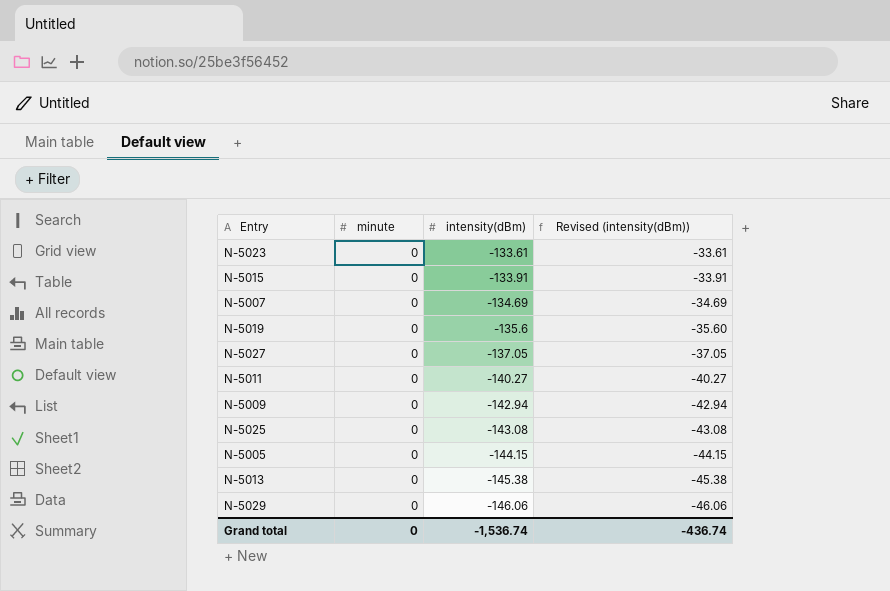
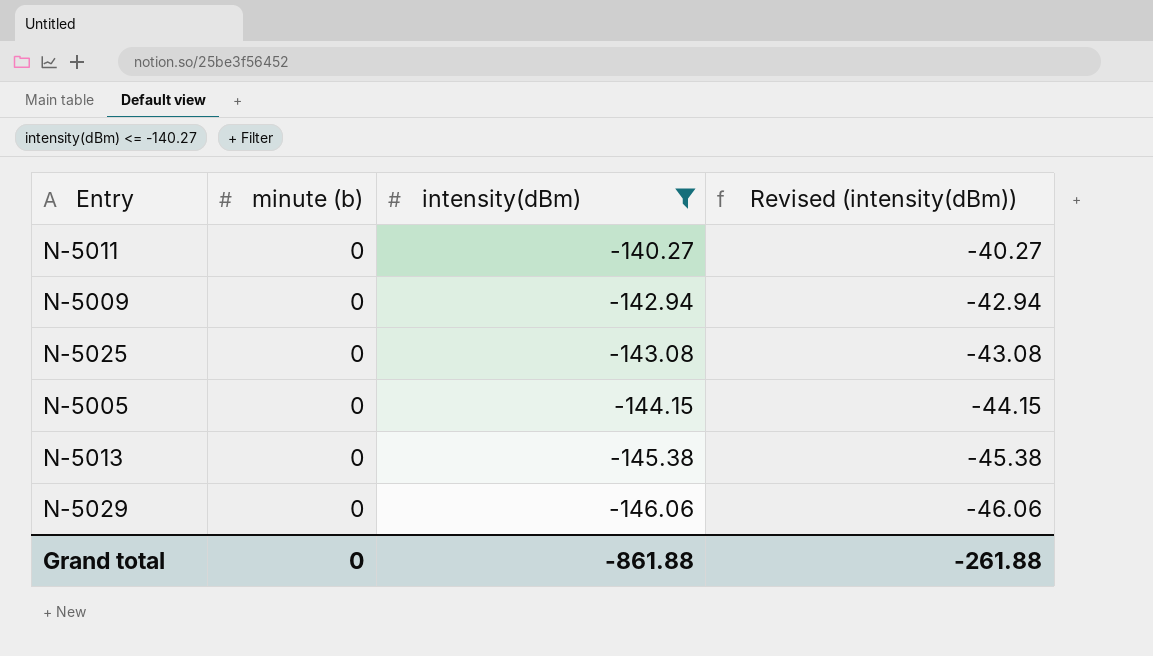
filter: none -> intensity(dBm) <= -140.27
column name: minute -> minute (b)
Grand total | intensity(dBm): -1,536.74 -> -861.88
Grand total | Revised (intensity(dBm)): -436.74 -> -261.88

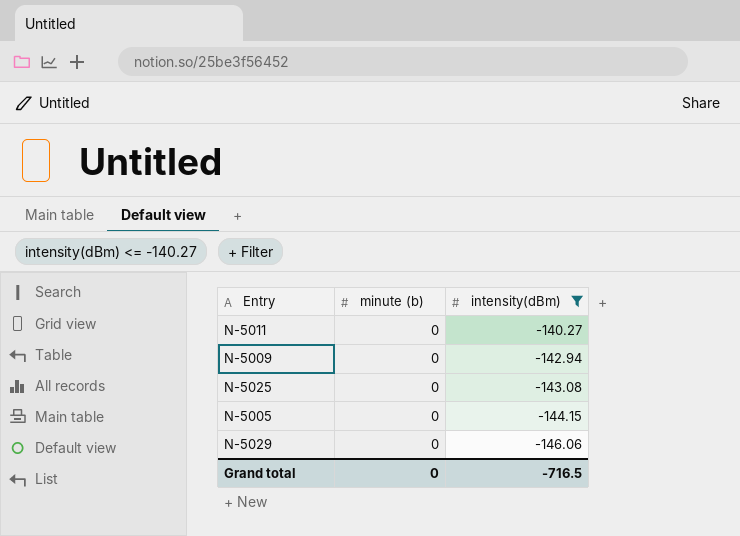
column Revised (intensity(dBm)) | formula: [intensity(dBm)] + 100 -> none
row N-5013: 0 | -145.38 | -45.38 -> none
Grand total | intensity(dBm): -861.88 -> -716.5

